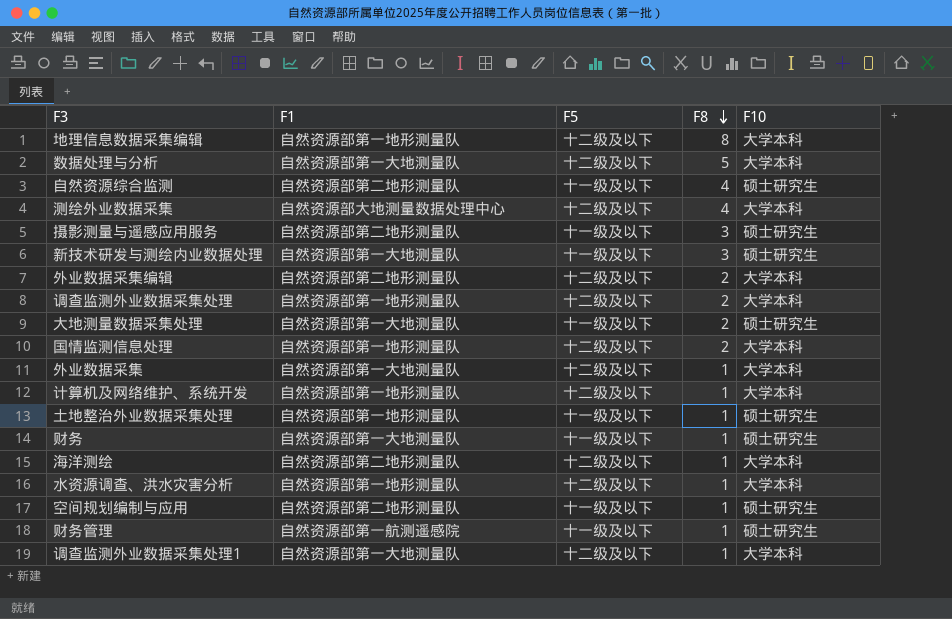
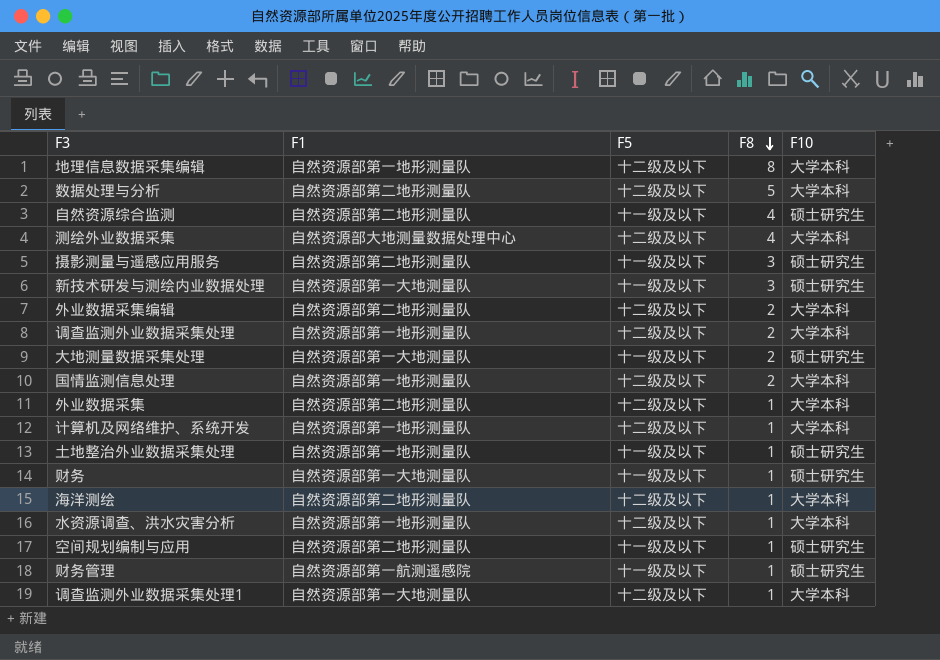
数据处理与分析 | F1: 自然资源部第一大地测量队 -> 自然资源部第二地形测量队
外业数据采集 | F1: 自然资源部第一大地测量队 -> 自然资源部第二地形测量队

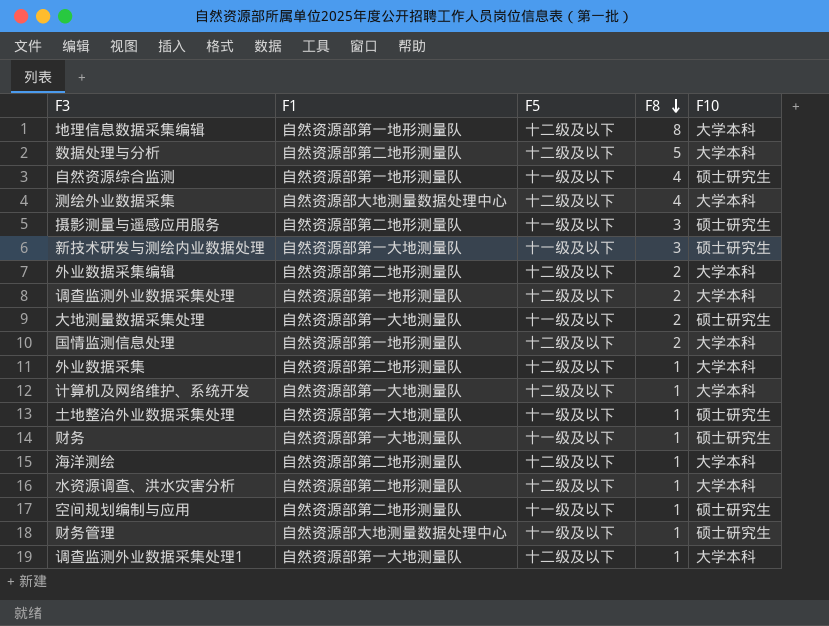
自然资源综合监测 | F1: 自然资源部第二地形测量队 -> 自然资源部第一地形测量队
计算机及网络维护、系统开发 | F1: 自然资源部第一地形测量队 -> 自然资源部第一大地测量队
土地整治外业数据采集处理 | F1: 自然资源部第一地形测量队 -> 自然资源部第一大地测量队
水资源调查、洪水灾害分析 | F1: 自然资源部第一地形测量队 -> 自然资源部第二地形测量队
财务管理 | F1: 自然资源部第一航测遥感院 -> 自然资源部大地测量数据处理中心

